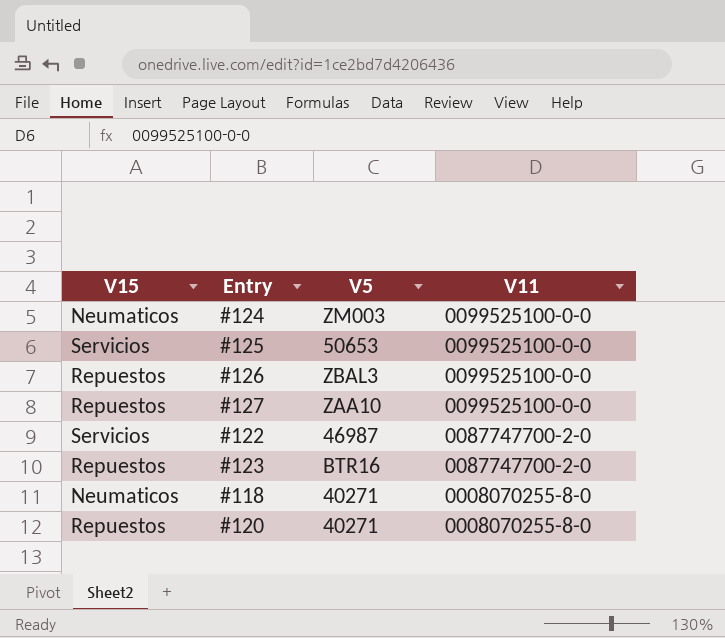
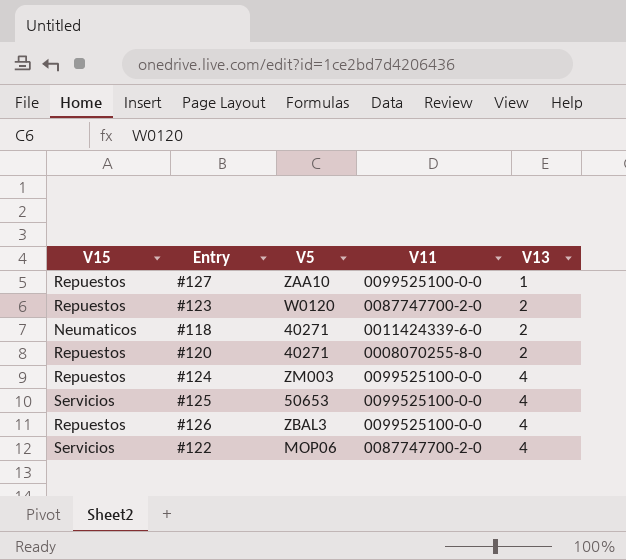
row order: V11 descending -> V13 ascending
column V13 | position: none -> 5
#123 | V5: BTR16 -> W0120
#118 | V11: 0008070255-8-0 -> 0011424339-6-0
#124 | V15: Neumaticos -> Repuestos
#122 | V5: 46987 -> MOP06

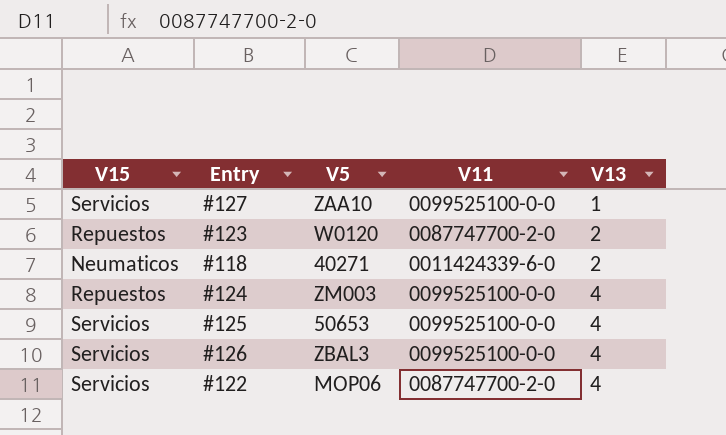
row #120: Repuestos | 40271 | 0008070255-8-0 | 2 -> none
#127 | V15: Repuestos -> Servicios
#126 | V15: Repuestos -> Servicios

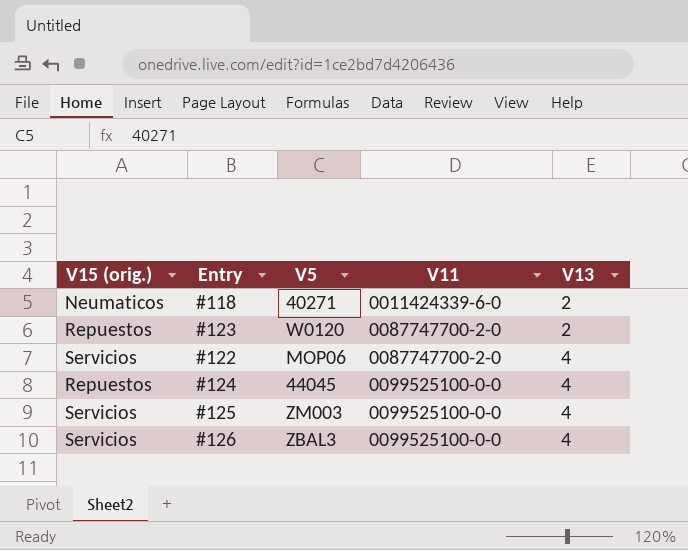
row order: V13 ascending -> V11 ascending
column name: V15 -> V15 (orig.)
row #127: Servicios | ZAA10 | 0099525100-0-0 | 1 -> none
#124 | V5: ZM003 -> 44045
#125 | V5: 50653 -> ZM003

